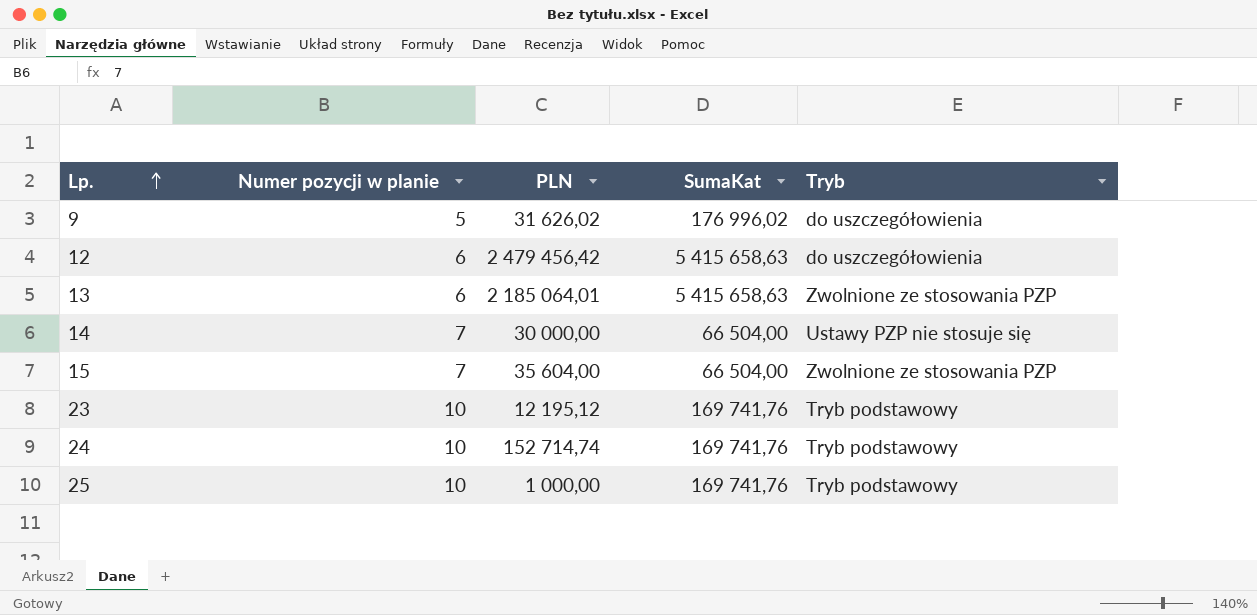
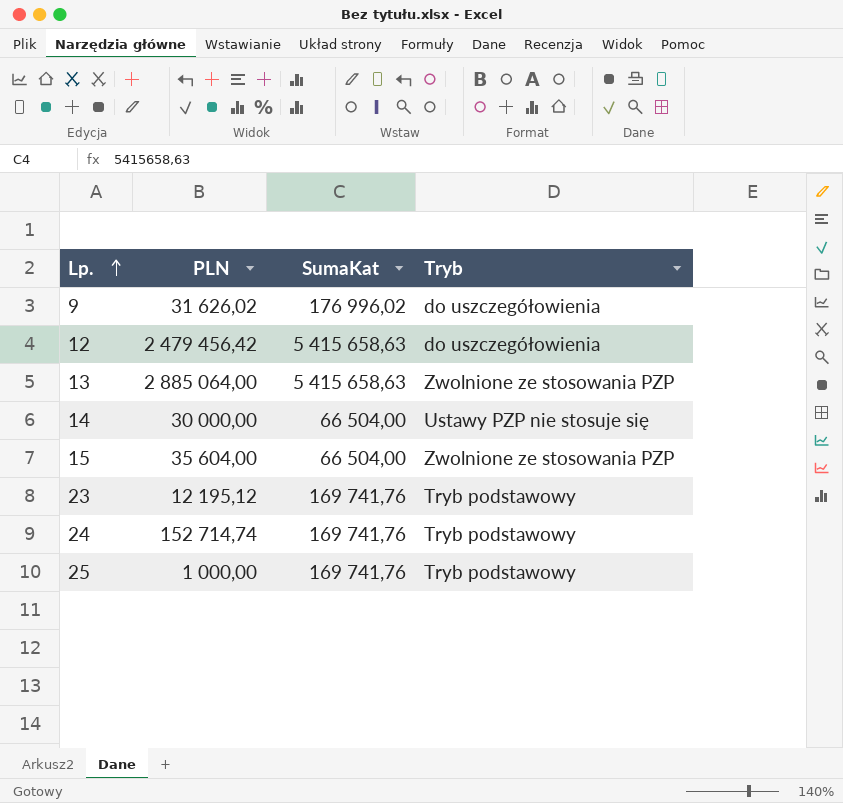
column Numer pozycji w planie | position: 2 -> none
13 | PLN: 2 185 064,01 -> 2 885 064,00

